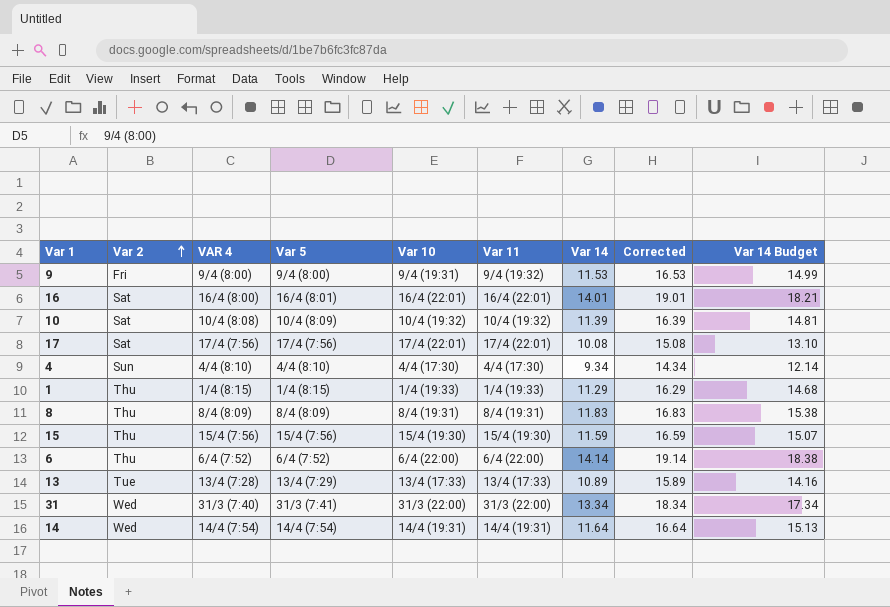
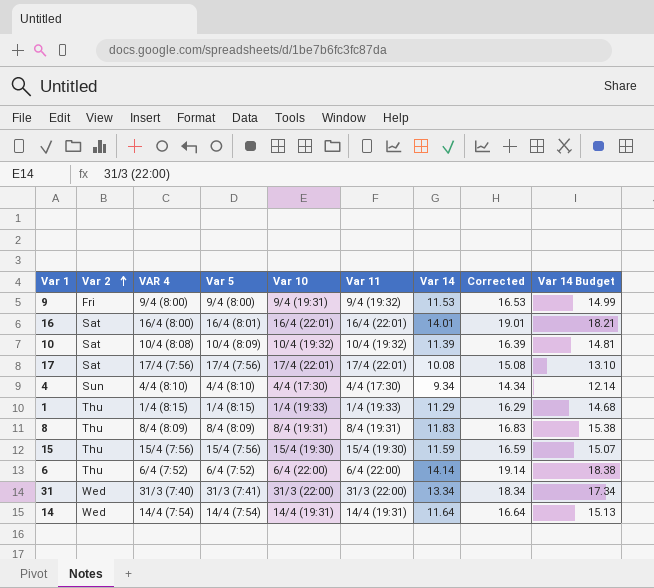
row 13: Tue | 13/4 (7:28) | 13/4 (7:29) | 13/4 (17:33) | 13/4 (17:33) | 10.89 | 15.89 | 14.16 -> none

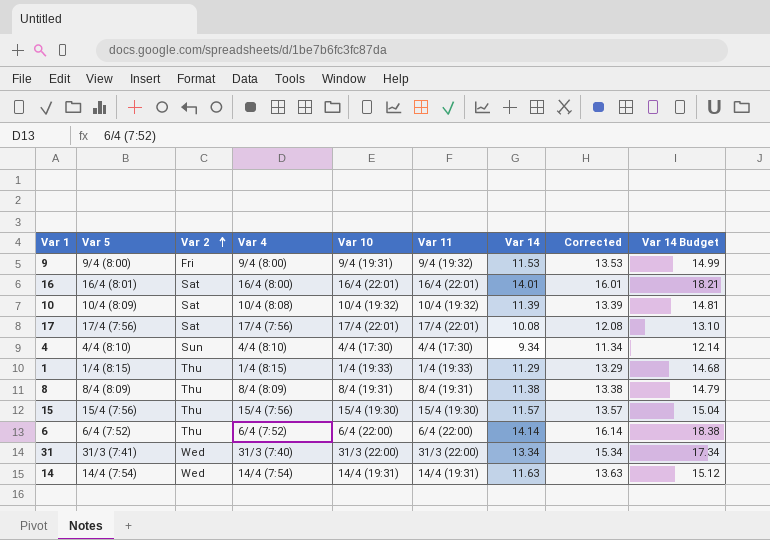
column Var 5 | position: 4 -> 2
column name: VAR 4 -> Var 4
column Corrected | formula: [Var 14] + 5 -> [Var 14] + 2
8 | Var 14: 11.83 -> 11.38
8 | Var 14 Budget: 15.38 -> 14.79
15 | Var 14: 11.59 -> 11.57
15 | Var 14 Budget: 15.07 -> 15.04
14 | Var 14: 11.64 -> 11.63
14 | Var 14 Budget: 15.13 -> 15.12

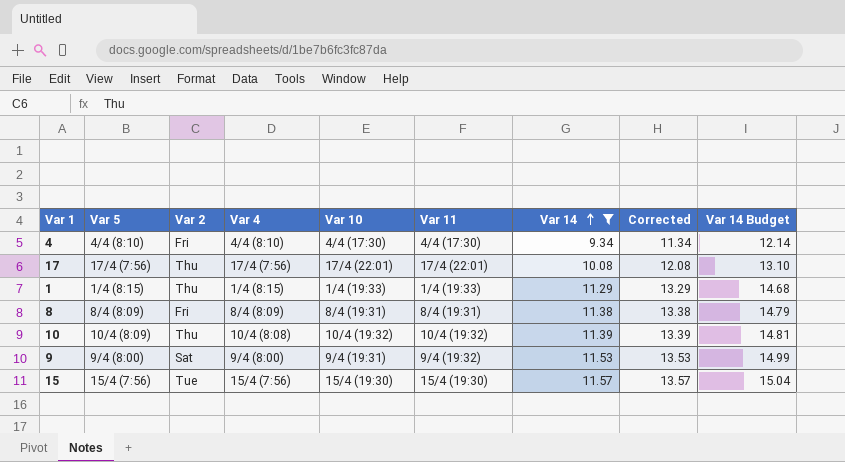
filter: none -> Var 14 <= 11.57
row order: Var 2 ascending -> Var 14 ascending
4 | Var 2: Sun -> Fri
17 | Var 2: Sat -> Thu
8 | Var 2: Thu -> Fri
10 | Var 2: Sat -> Thu
9 | Var 2: Fri -> Sat
15 | Var 2: Thu -> Tue

